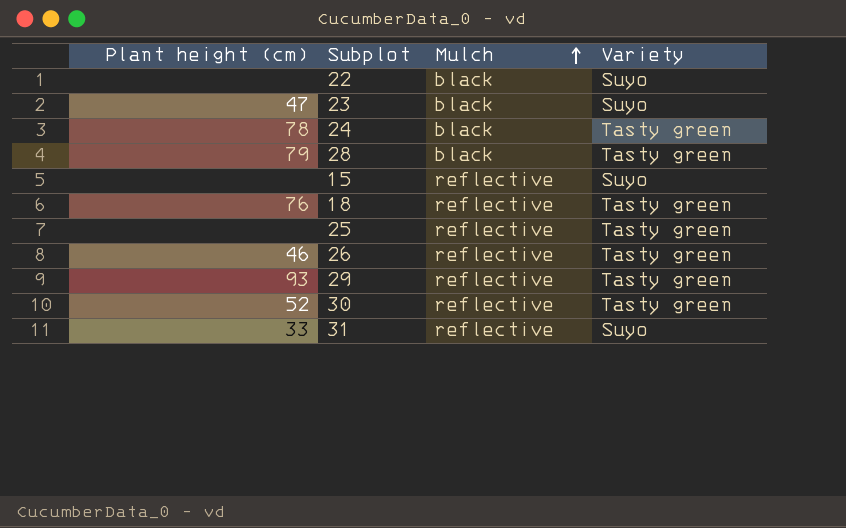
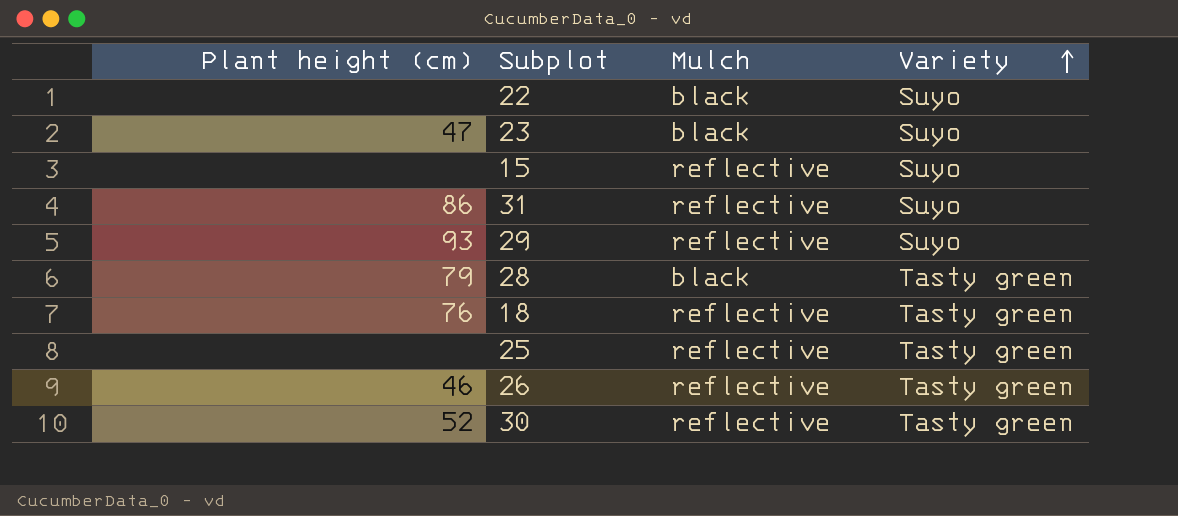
row order: Mulch ascending -> Variety ascending
row 24: 78 | black | Tasty green -> none
31 | Plant height (cm): 33 -> 86
29 | Variety: Tasty green -> Suyo

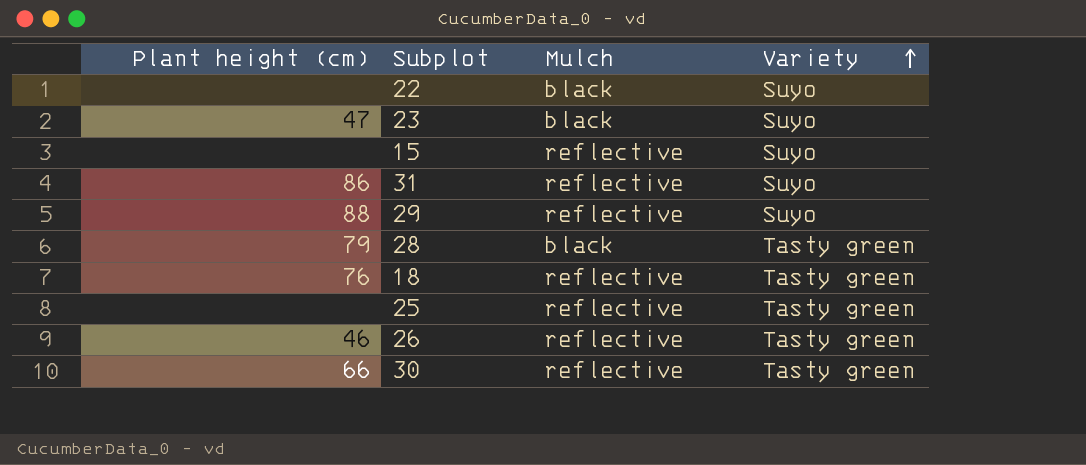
29 | Plant height (cm): 93 -> 88
30 | Plant height (cm): 52 -> 66

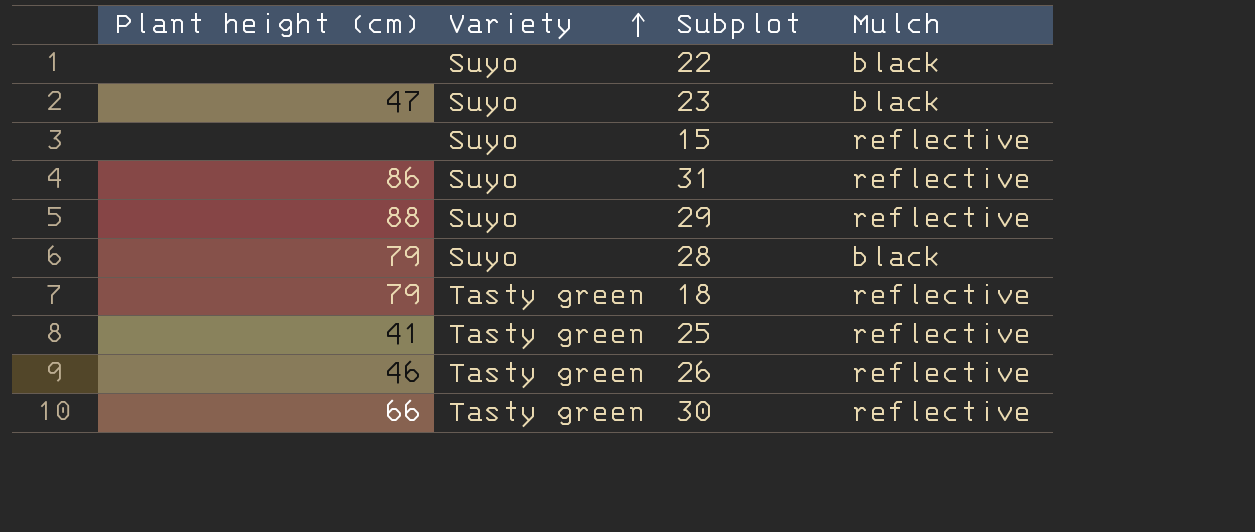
column Variety | position: 4 -> 2
28 | Variety: Tasty green -> Suyo
18 | Plant height (cm): 76 -> 79
25 | Plant height (cm): none -> 41

